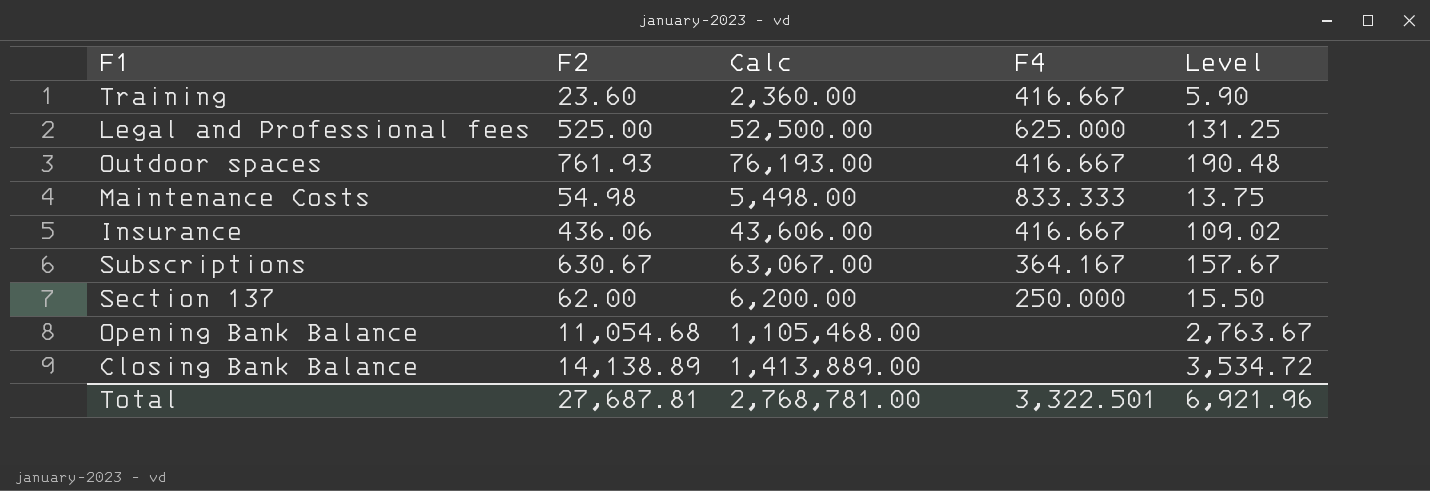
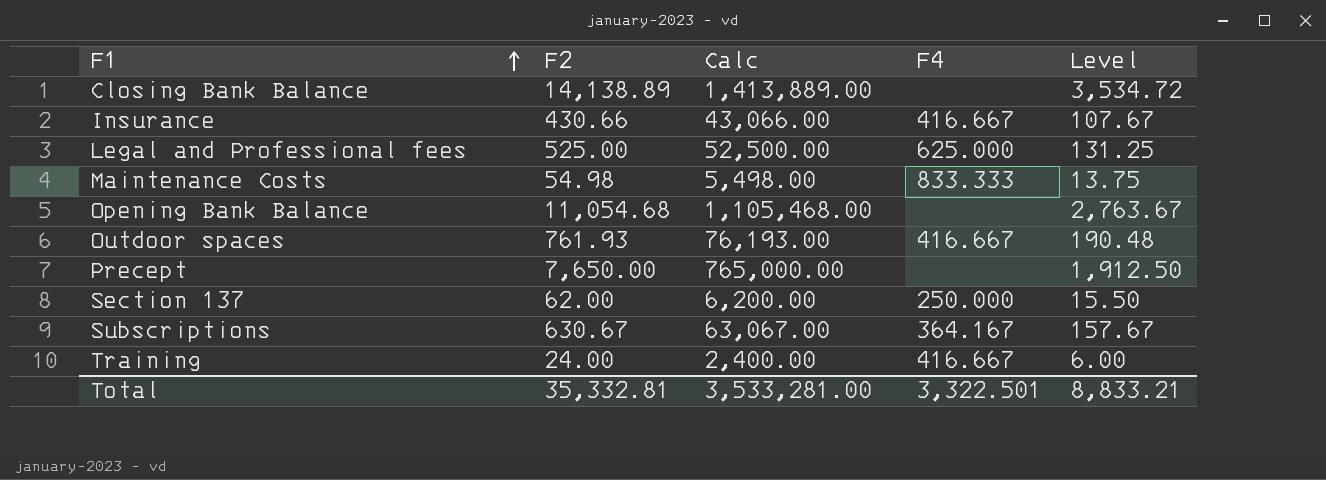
row order: none -> F1 ascending
Insurance | F2: 436.06 -> 430.66
Insurance | Calc: 43,606.00 -> 43,066.00
Insurance | Level: 109.02 -> 107.67
row Precept: none -> 7,650.00 | 765,000.00 | none | 1,912.50
Training | F2: 23.60 -> 24.00
Training | Calc: 2,360.00 -> 2,400.00
Training | Level: 5.90 -> 6.00
Total | F2: 27,687.81 -> 35,332.81
Total | Calc: 2,768,781.00 -> 3,533,281.00
Total | Level: 6,921.96 -> 8,833.21

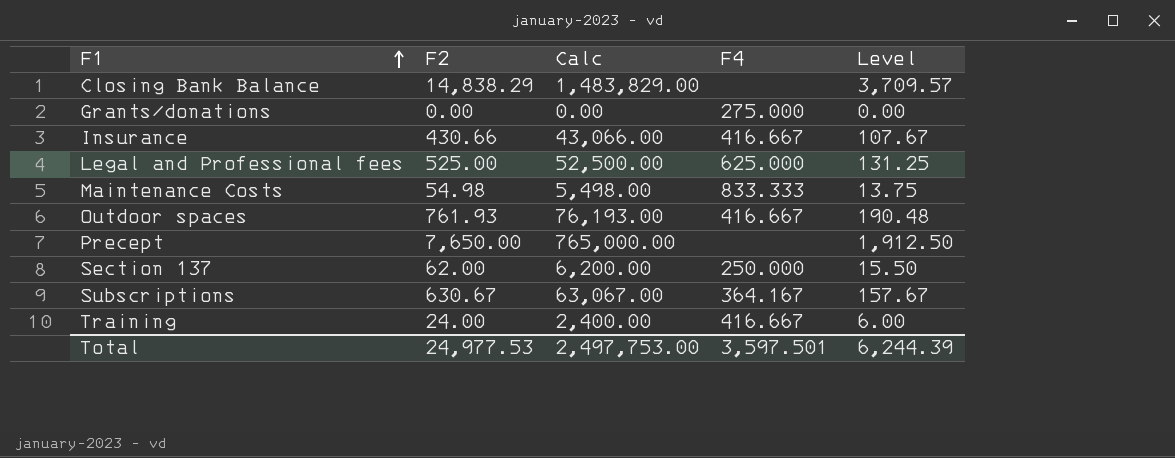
row Opening Bank Balance: 11,054.68 | 1,105,468.00 | none | 2,763.67 -> none
Closing Bank Balance | F2: 14,138.89 -> 14,838.29
Closing Bank Balance | Calc: 1,413,889.00 -> 1,483,829.00
Closing Bank Balance | Level: 3,534.72 -> 3,709.57
row Grants/donations: none -> 0.00 | 0.00 | 275.000 | 0.00
Total | F2: 35,332.81 -> 24,977.53
Total | Calc: 3,533,281.00 -> 2,497,753.00
Total | F4: 3,322.501 -> 3,597.501
Total | Level: 8,833.21 -> 6,244.39

